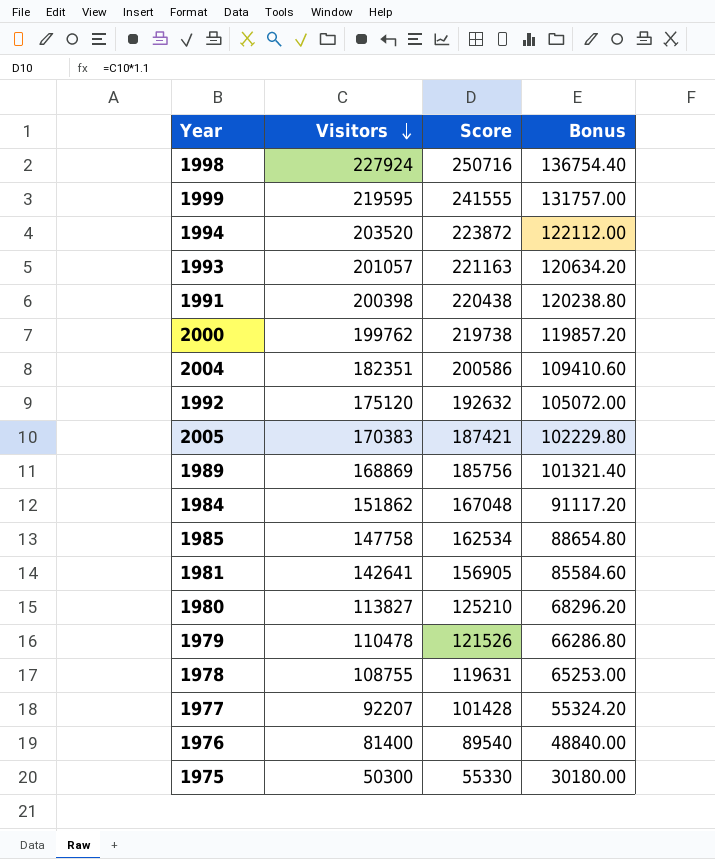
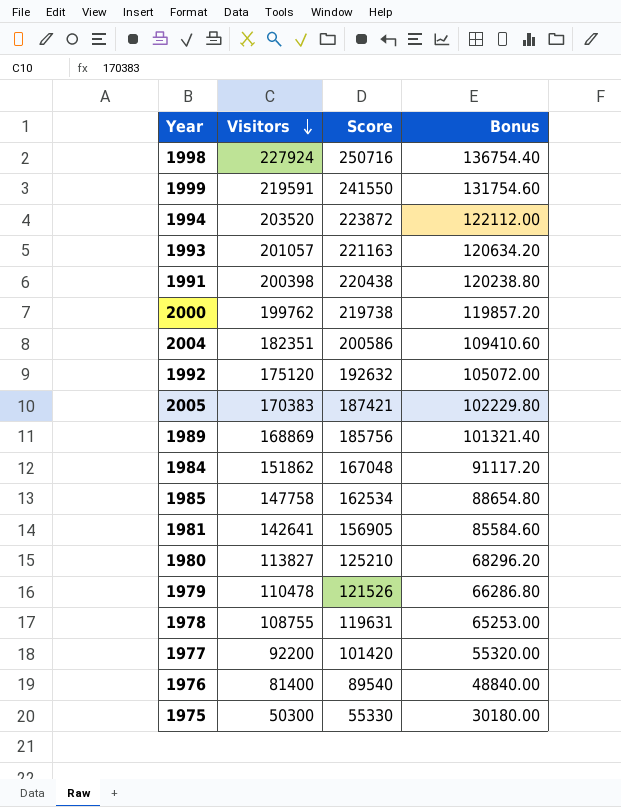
1999 | Visitors: 219595 -> 219591
1999 | Score: 241555 -> 241550
1999 | Bonus: 131757.00 -> 131754.60
1977 | Visitors: 92207 -> 92200
1977 | Score: 101428 -> 101420
1977 | Bonus: 55324.20 -> 55320.00

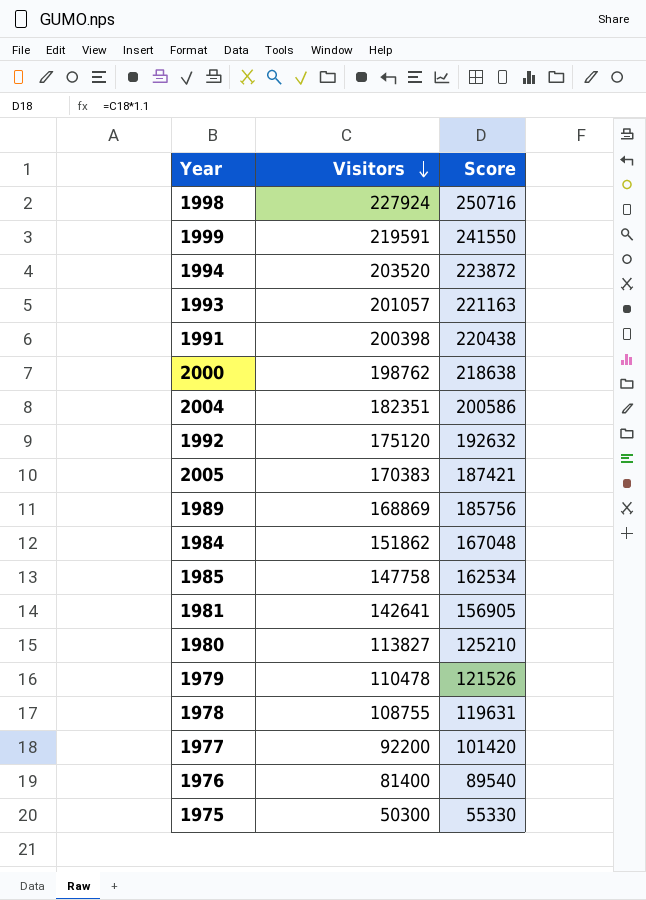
column Bonus | formula: [Visitors] * 0.6 -> none
2000 | Visitors: 199762 -> 198762
2000 | Score: 219738 -> 218638

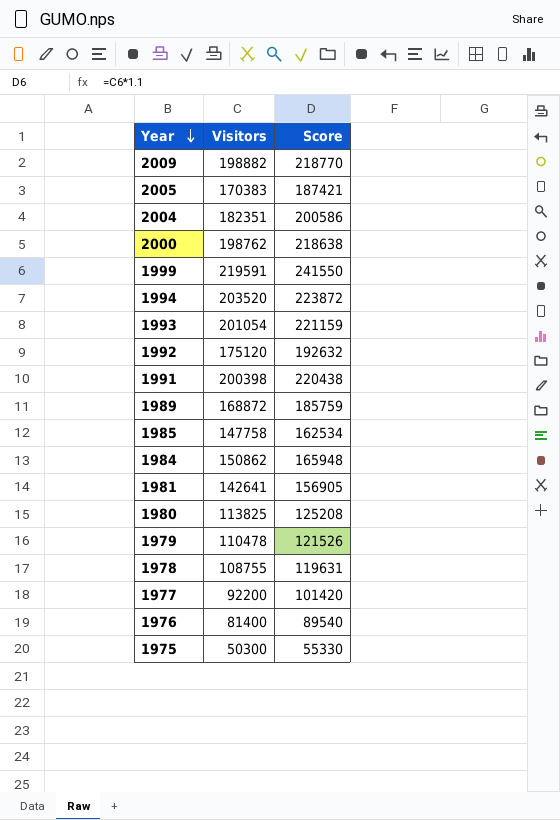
row order: Visitors descending -> Year descending
row 1998: 227924 | 250716 -> none
row 2009: none -> 198882 | 218770
1993 | Visitors: 201057 -> 201054
1993 | Score: 221163 -> 221159
1989 | Visitors: 168869 -> 168872
1989 | Score: 185756 -> 185759
1984 | Visitors: 151862 -> 150862
1984 | Score: 167048 -> 165948
1980 | Visitors: 113827 -> 113825
1980 | Score: 125210 -> 125208

